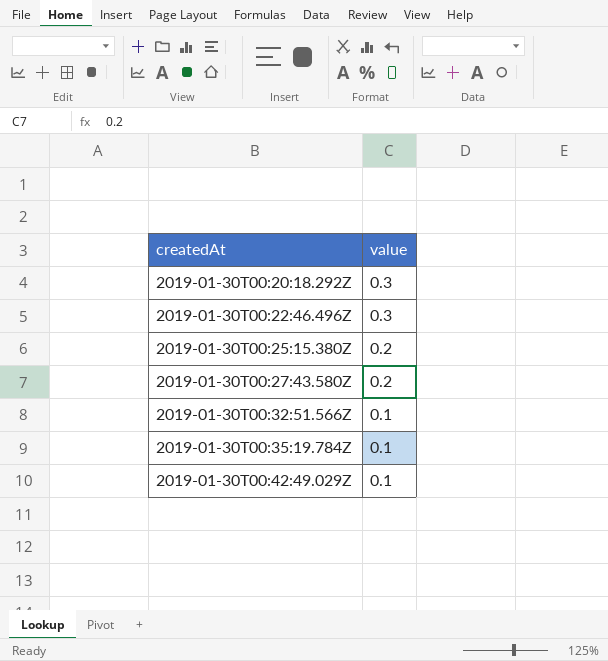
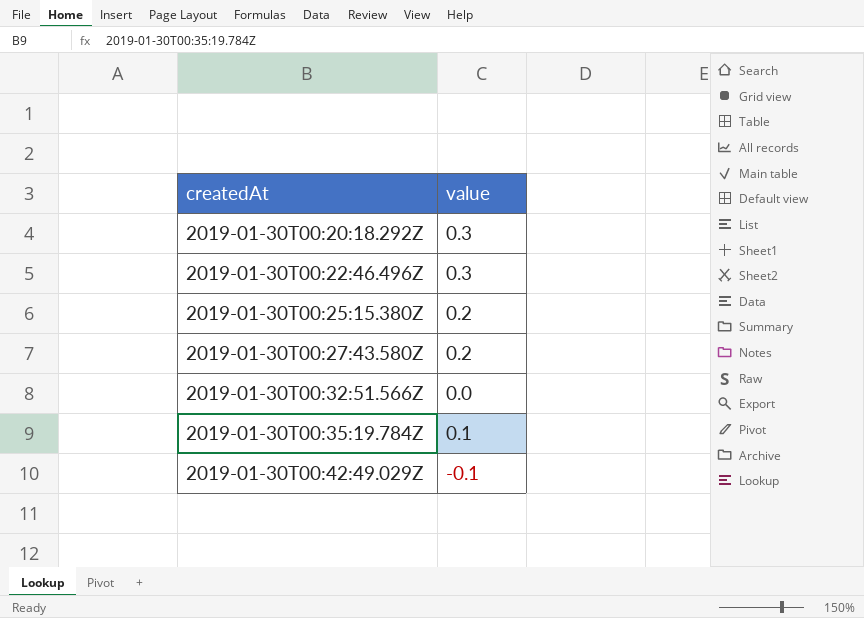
2019-01-30T00:32:51.566Z | value: 0.1 -> 0.0
2019-01-30T00:42:49.029Z | value: 0.1 -> -0.1

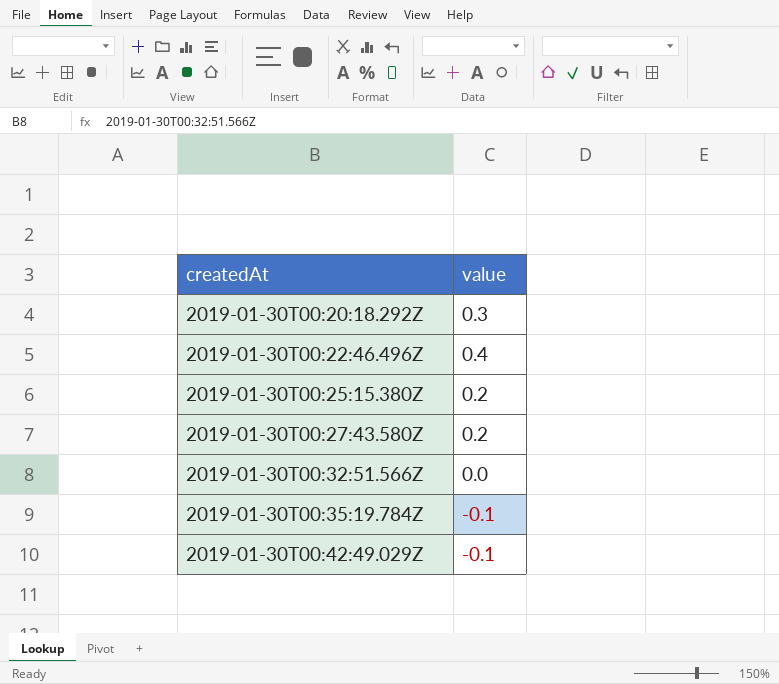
2019-01-30T00:22:46.496Z | value: 0.3 -> 0.4
2019-01-30T00:35:19.784Z | value: 0.1 -> -0.1

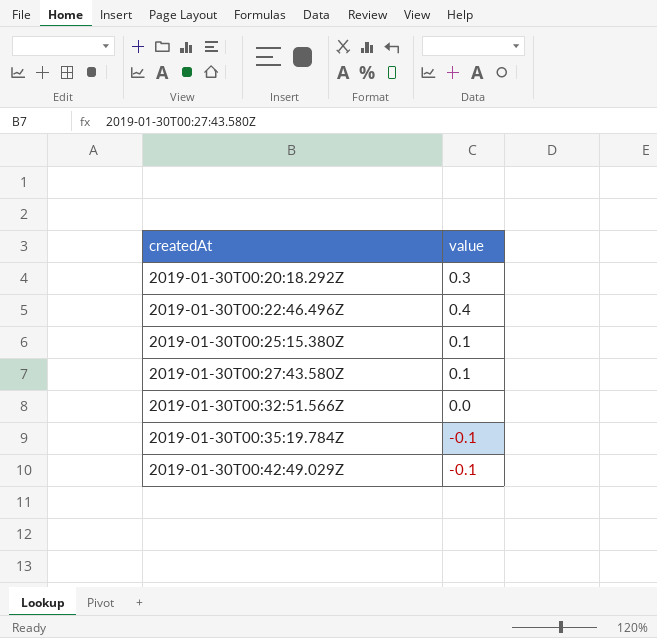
2019-01-30T00:25:15.380Z | value: 0.2 -> 0.1
2019-01-30T00:27:43.580Z | value: 0.2 -> 0.1

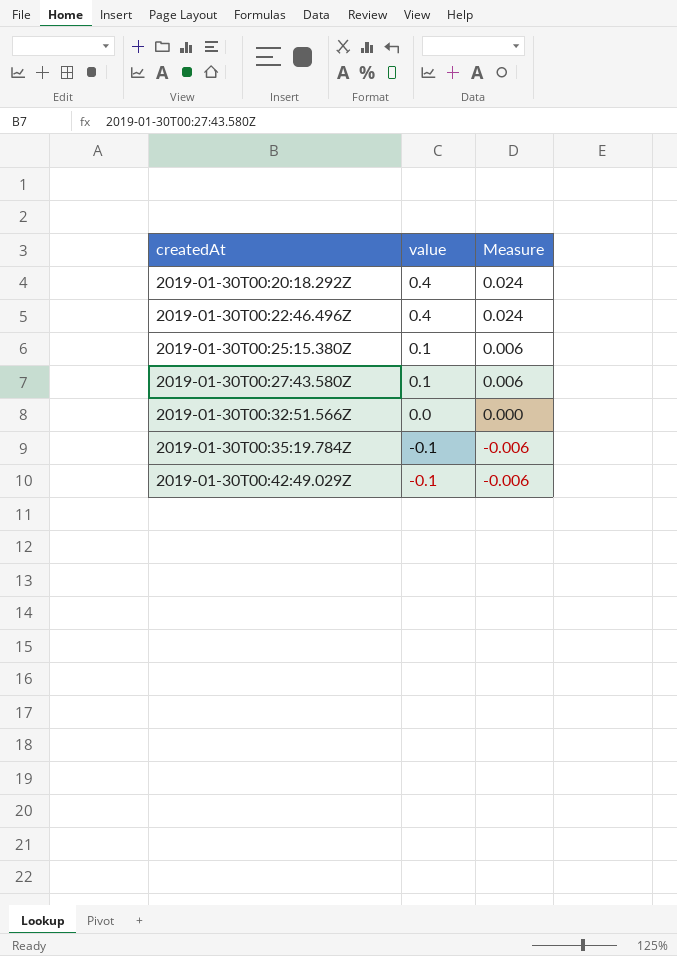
column Measure | formula: none -> [value] * 0.06
2019-01-30T00:20:18.292Z | value: 0.3 -> 0.4

